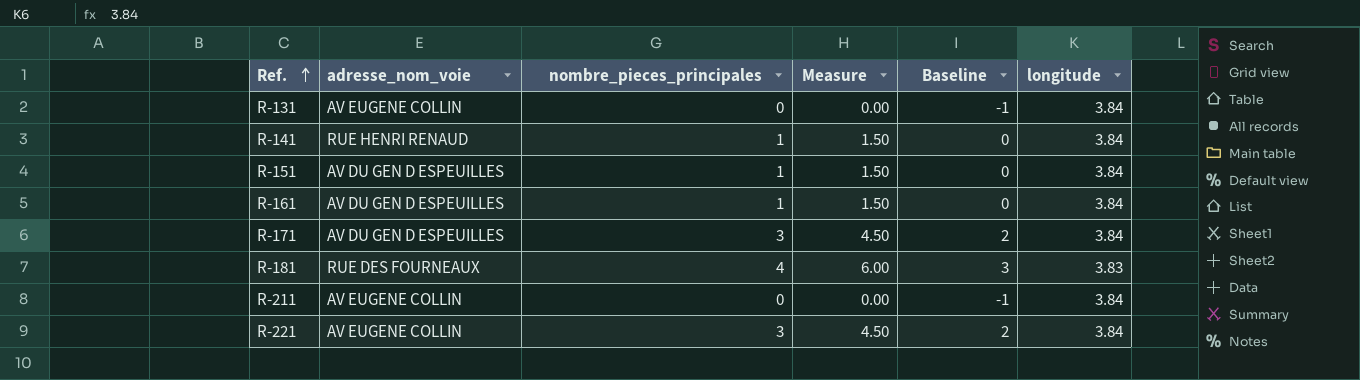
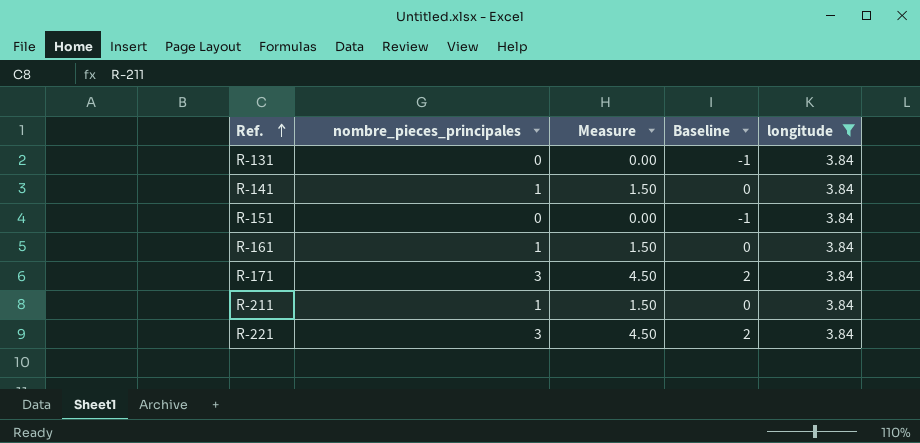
filter: none -> longitude = 3.84
column adresse_nom_voie | position: 2 -> none
R-151 | nombre_pieces_principales: 1 -> 0
R-151 | Measure: 1.50 -> 0.00
R-151 | Baseline: 0 -> -1
R-211 | nombre_pieces_principales: 0 -> 1
R-211 | Measure: 0.00 -> 1.50
R-211 | Baseline: -1 -> 0

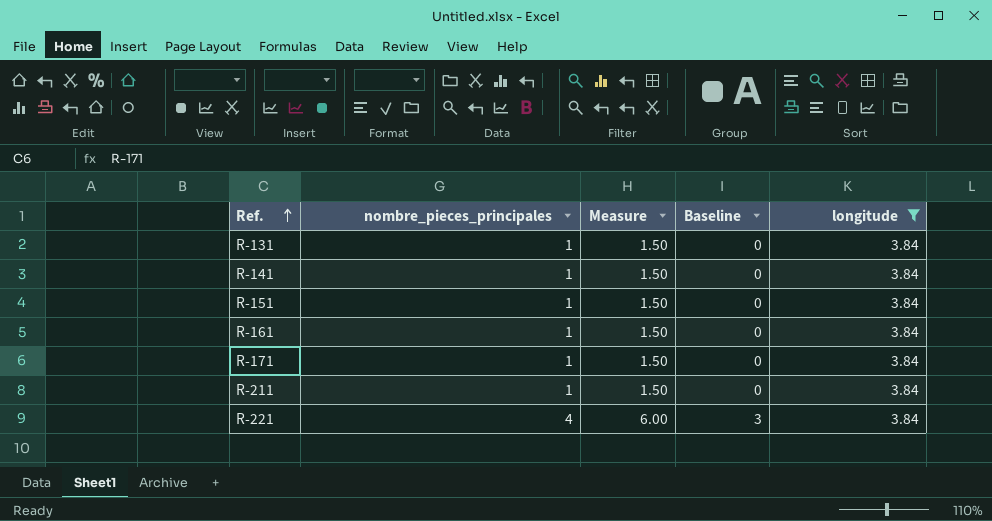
R-131 | nombre_pieces_principales: 0 -> 1
R-131 | Measure: 0.00 -> 1.50
R-131 | Baseline: -1 -> 0
R-151 | nombre_pieces_principales: 0 -> 1
R-151 | Measure: 0.00 -> 1.50
R-151 | Baseline: -1 -> 0
R-171 | nombre_pieces_principales: 3 -> 1
R-171 | Measure: 4.50 -> 1.50
R-171 | Baseline: 2 -> 0
R-221 | nombre_pieces_principales: 3 -> 4
R-221 | Measure: 4.50 -> 6.00
R-221 | Baseline: 2 -> 3

